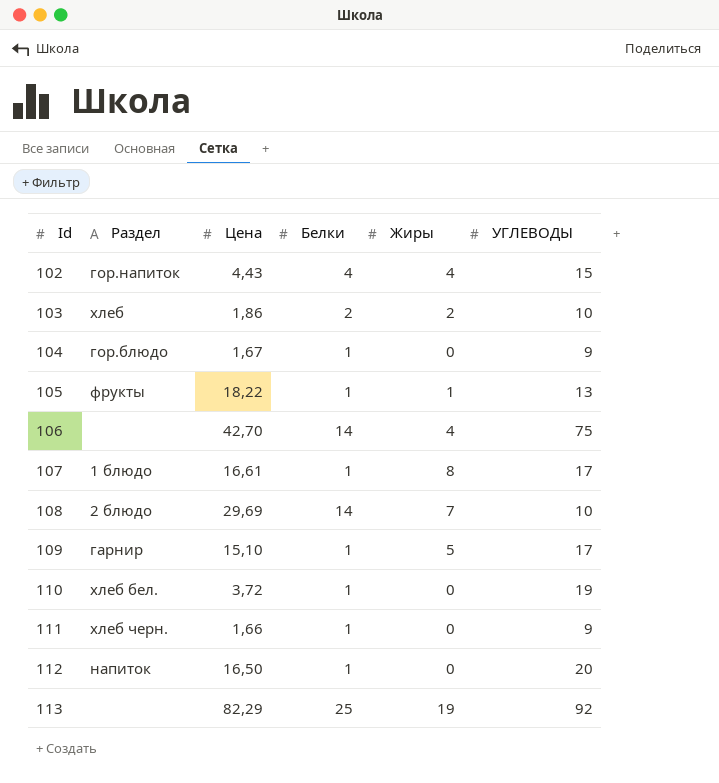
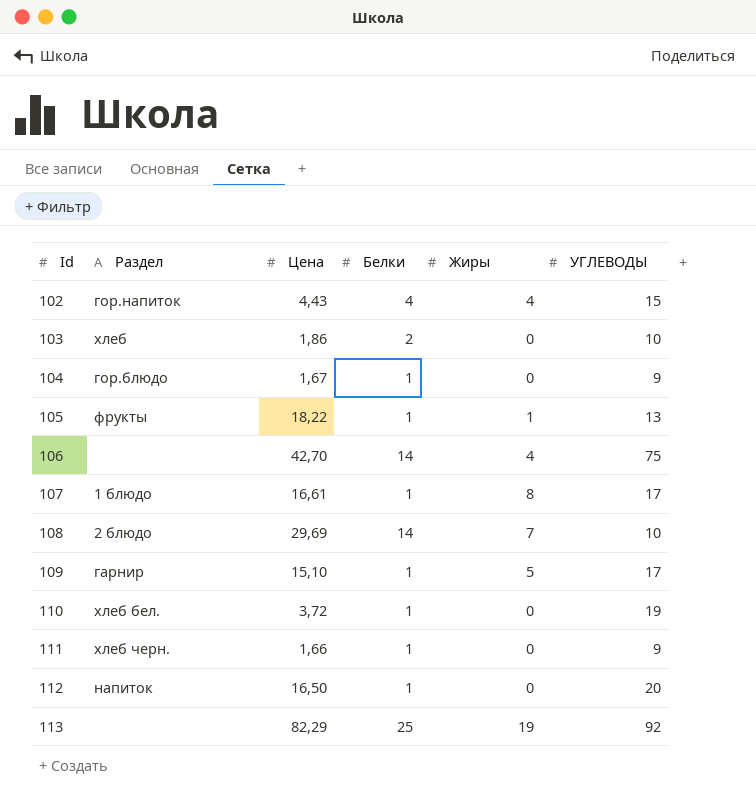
103 | Жиры: 2 -> 0

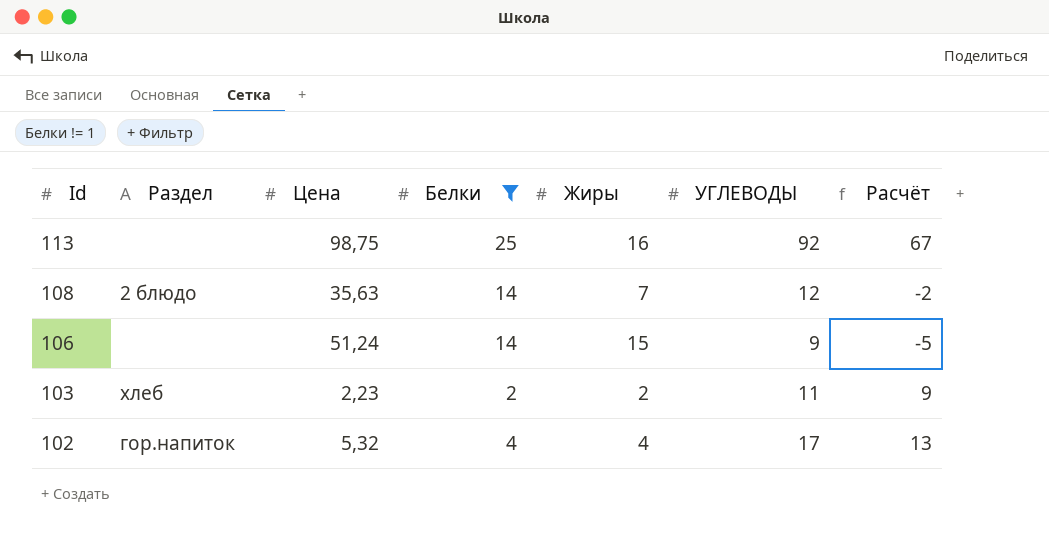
filter: none -> Белки != 1
row order: Id ascending -> Id descending
column Расчёт | formula: none -> [УГЛЕВОДЫ] - [Белки]
113 | Цена: 82,29 -> 98,75
113 | Жиры: 19 -> 16
108 | Цена: 29,69 -> 35,63
108 | УГЛЕВОДЫ: 10 -> 12
106 | Цена: 42,70 -> 51,24
106 | Жиры: 4 -> 15
106 | УГЛЕВОДЫ: 75 -> 9
103 | Цена: 1,86 -> 2,23
103 | Жиры: 0 -> 2
103 | УГЛЕВОДЫ: 10 -> 11
102 | Цена: 4,43 -> 5,32
102 | УГЛЕВОДЫ: 15 -> 17

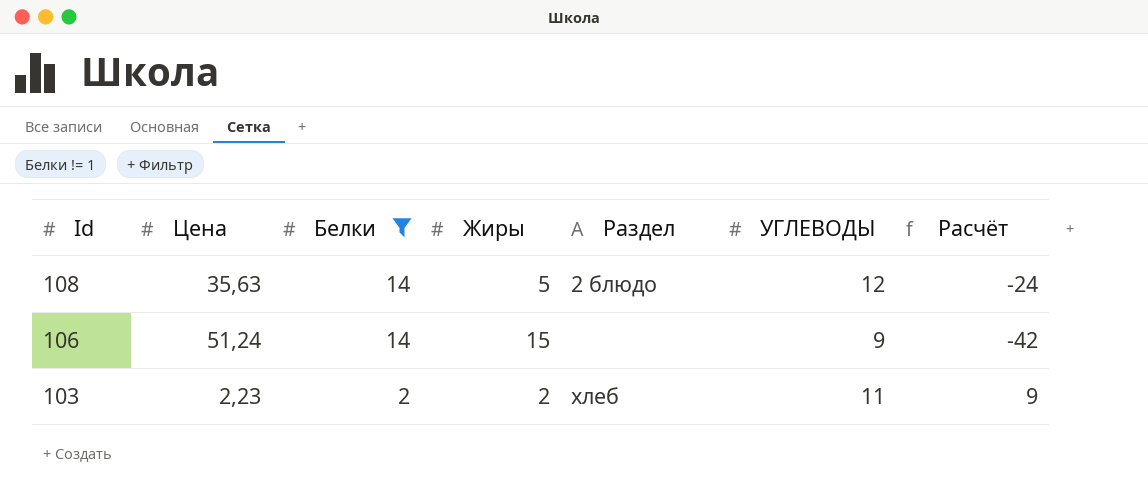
column Раздел | position: 2 -> 5
column Расчёт | formula: [УГЛЕВОДЫ] - [Белки] -> [УГЛЕВОДЫ] - [Цена]
row 113: none | 98,75 | 25 | 16 | 92 | 67 -> none
row 102: гор.напиток | 5,32 | 4 | 4 | 17 | 13 -> none
108 | Жиры: 7 -> 5

